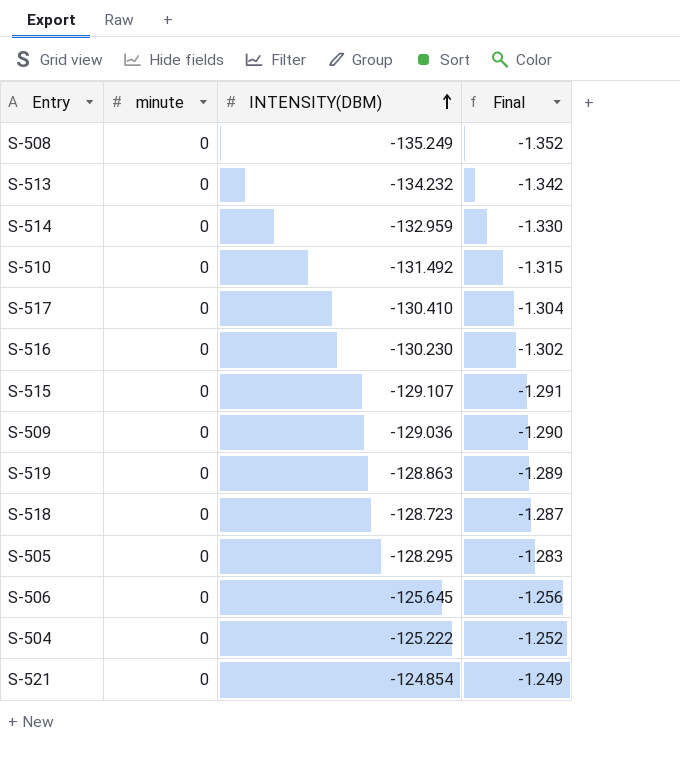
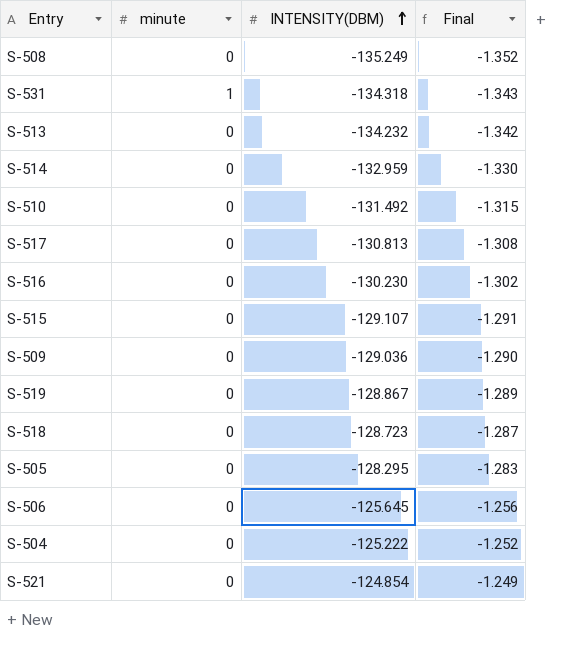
row S-531: none -> 1 | -134.318 | -1.343
S-517 | INTENSITY(DBM): -130.410 -> -130.813
S-517 | Final: -1.304 -> -1.308
S-519 | INTENSITY(DBM): -128.863 -> -128.867

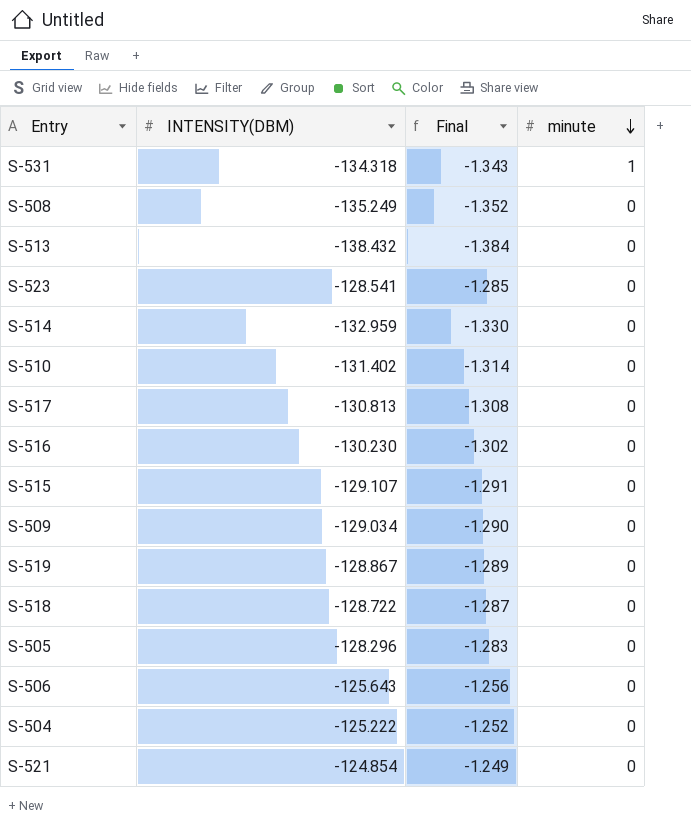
row order: INTENSITY(DBM) ascending -> minute descending
column minute | position: 2 -> 4
S-513 | INTENSITY(DBM): -134.232 -> -138.432
S-513 | Final: -1.342 -> -1.384
row S-523: none -> -128.541 | -1.285 | 0
S-510 | INTENSITY(DBM): -131.492 -> -131.402
S-510 | Final: -1.315 -> -1.314
S-509 | INTENSITY(DBM): -129.036 -> -129.034
S-518 | INTENSITY(DBM): -128.723 -> -128.722
S-505 | INTENSITY(DBM): -128.295 -> -128.296
S-506 | INTENSITY(DBM): -125.645 -> -125.643

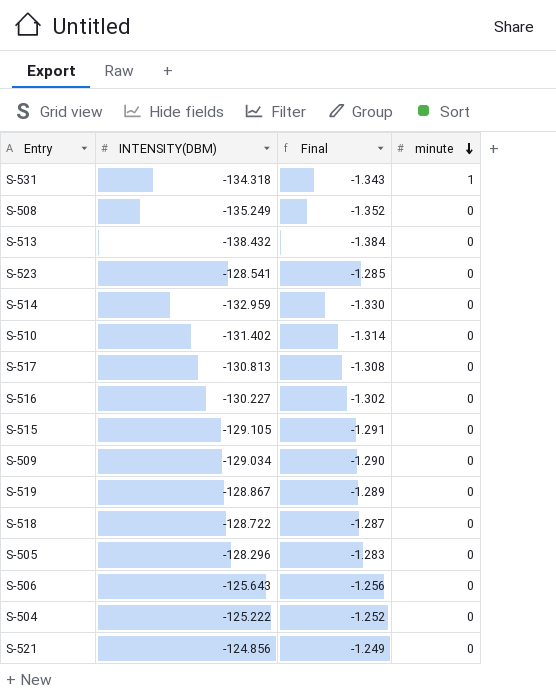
S-516 | INTENSITY(DBM): -130.230 -> -130.227
S-515 | INTENSITY(DBM): -129.107 -> -129.105
S-521 | INTENSITY(DBM): -124.854 -> -124.856

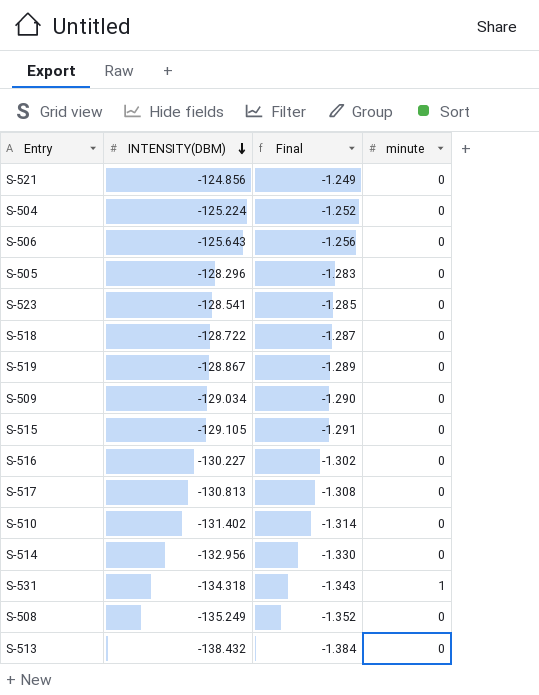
row order: minute descending -> INTENSITY(DBM) descending
S-504 | INTENSITY(DBM): -125.222 -> -125.224
S-514 | INTENSITY(DBM): -132.959 -> -132.956

